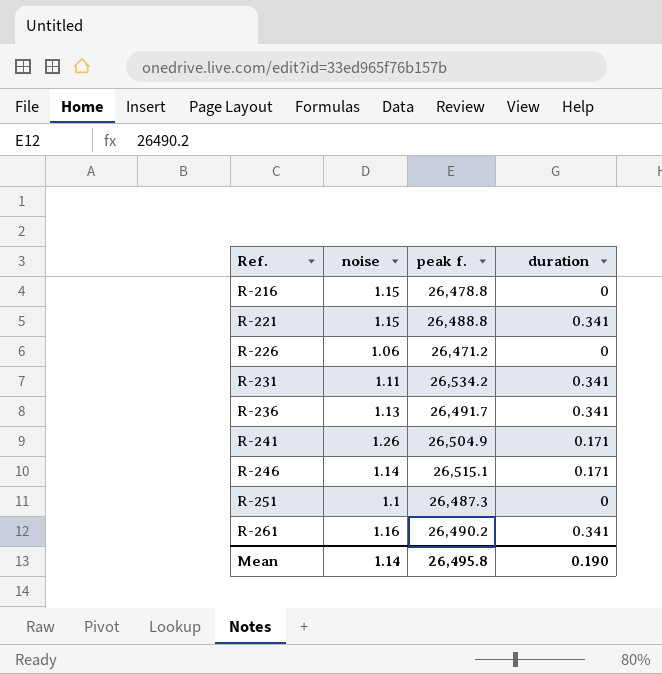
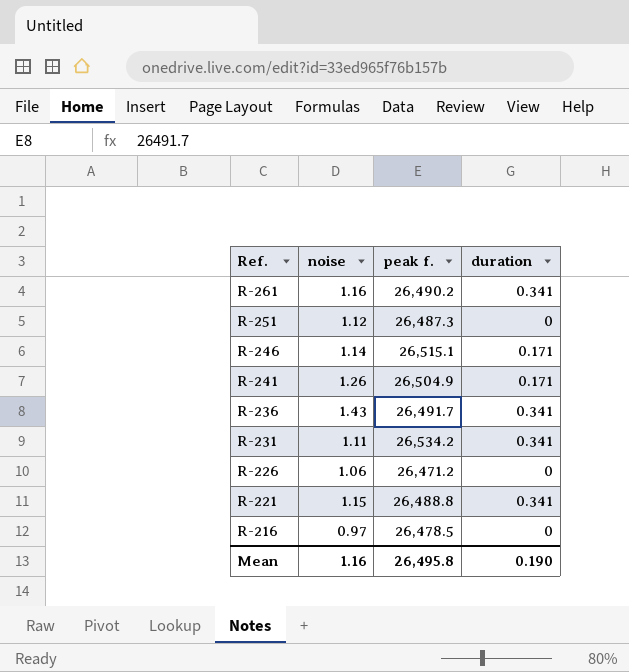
row order: Ref. ascending -> Ref. descending
R-251 | noise: 1.1 -> 1.12
R-236 | noise: 1.13 -> 1.43
R-216 | noise: 1.15 -> 0.97
R-216 | peak f.: 26,478.8 -> 26,478.5
Mean | noise: 1.14 -> 1.16

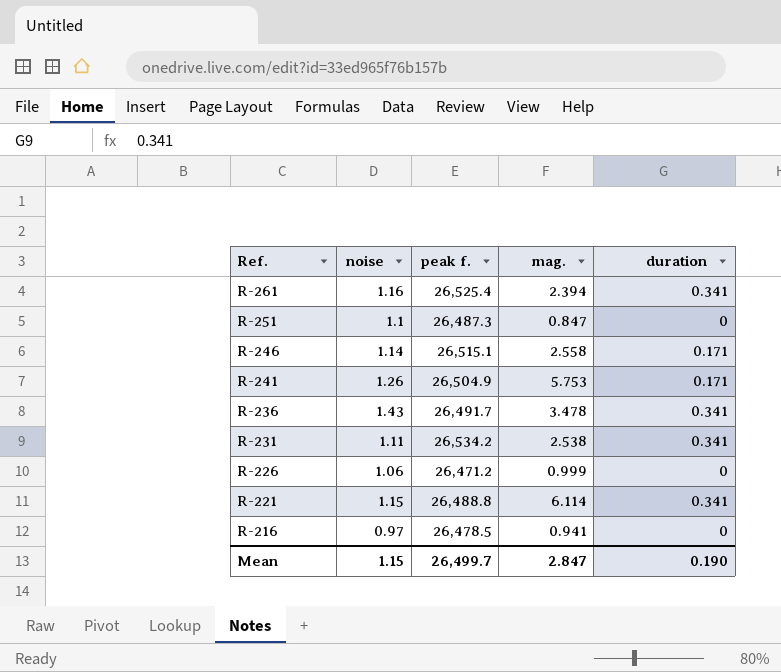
column mag. | position: none -> 4
R-261 | peak f.: 26,490.2 -> 26,525.4
R-251 | noise: 1.12 -> 1.1
Mean | noise: 1.16 -> 1.15
Mean | peak f.: 26,495.8 -> 26,499.7

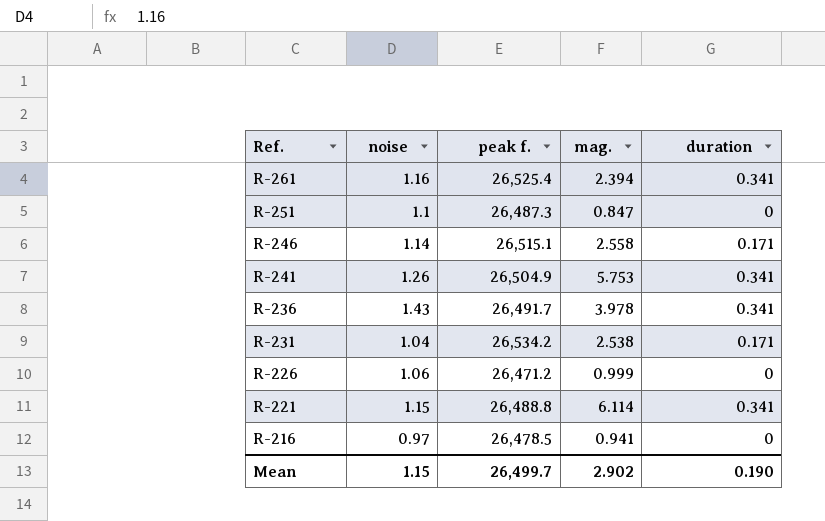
R-241 | duration: 0.171 -> 0.341
R-236 | mag.: 3.478 -> 3.978
R-231 | noise: 1.11 -> 1.04
R-231 | duration: 0.341 -> 0.171
Mean | mag.: 2.847 -> 2.902

